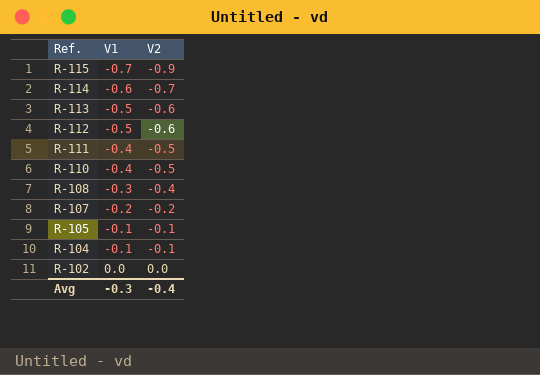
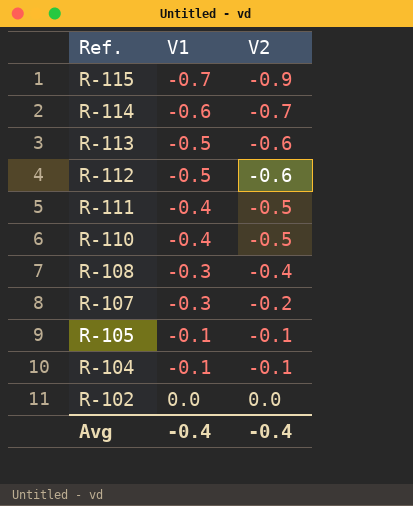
R-107 | V1: -0.2 -> -0.3
Avg | V1: -0.3 -> -0.4

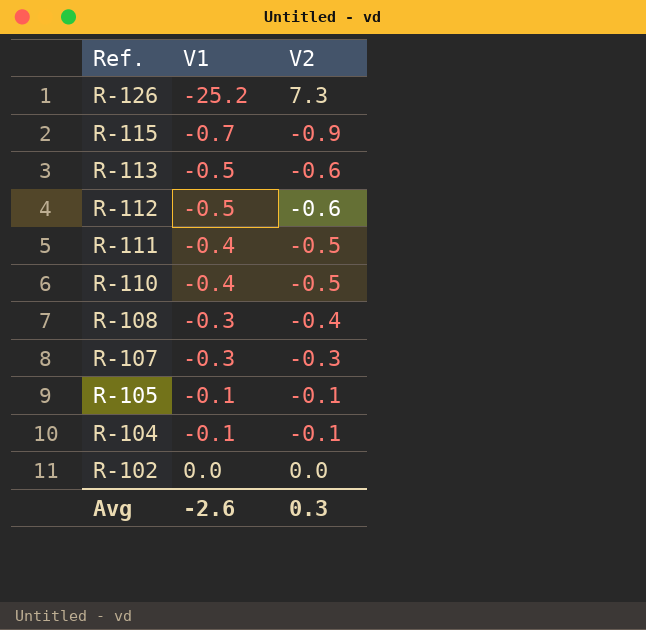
row R-114: -0.6 | -0.7 -> none
row R-126: none -> -25.2 | 7.3
R-107 | V2: -0.2 -> -0.3
Avg | V1: -0.4 -> -2.6
Avg | V2: -0.4 -> 0.3

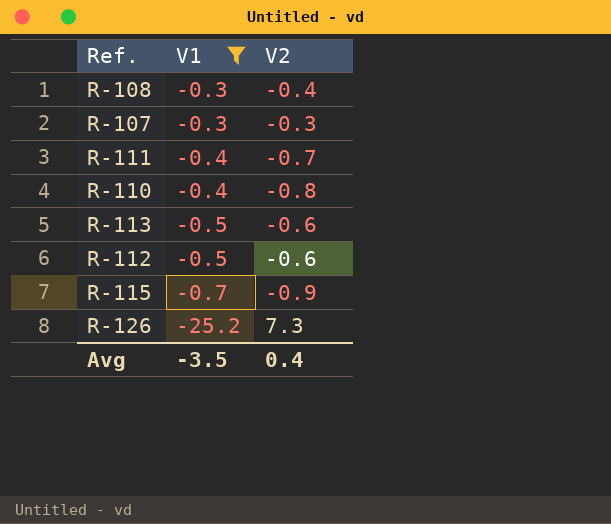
filter: none -> V1 <= -0.3
row order: Ref. descending -> V1 descending
R-111 | V2: -0.5 -> -0.7
R-110 | V2: -0.5 -> -0.8
Avg | V1: -2.6 -> -3.5
Avg | V2: 0.3 -> 0.4

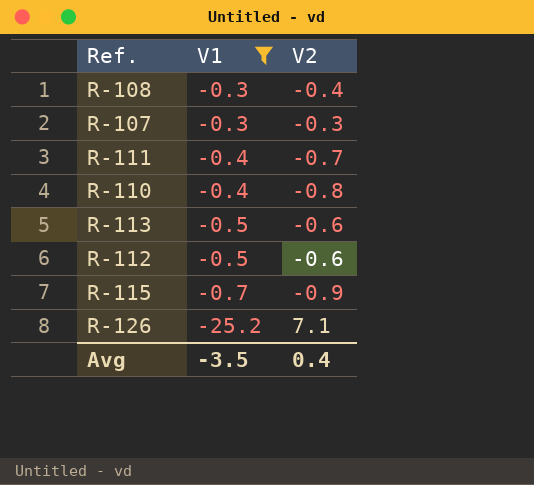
R-126 | V2: 7.3 -> 7.1

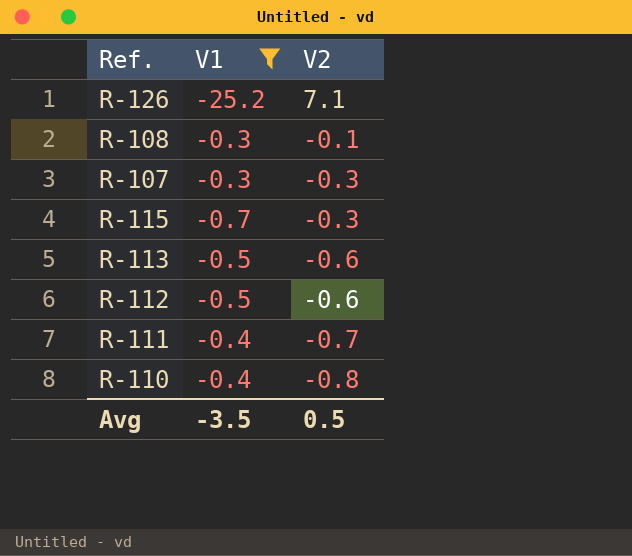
row order: V1 descending -> V2 descending
R-108 | V2: -0.4 -> -0.1
R-115 | V2: -0.9 -> -0.3
Avg | V2: 0.4 -> 0.5

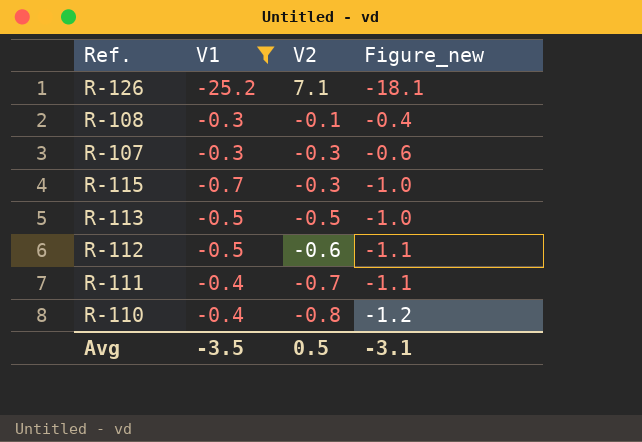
column Figure_new | formula: none -> [V1] + [V2]
R-113 | V2: -0.6 -> -0.5

